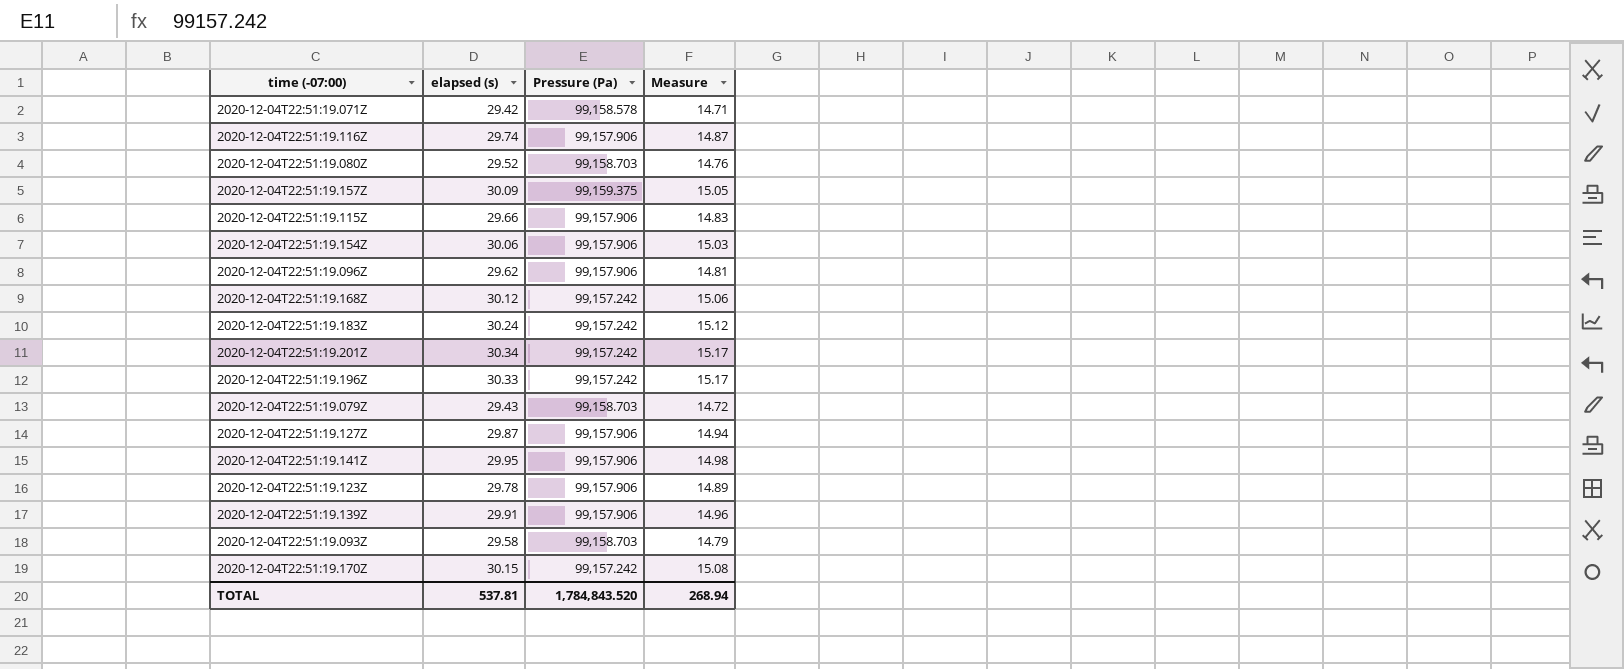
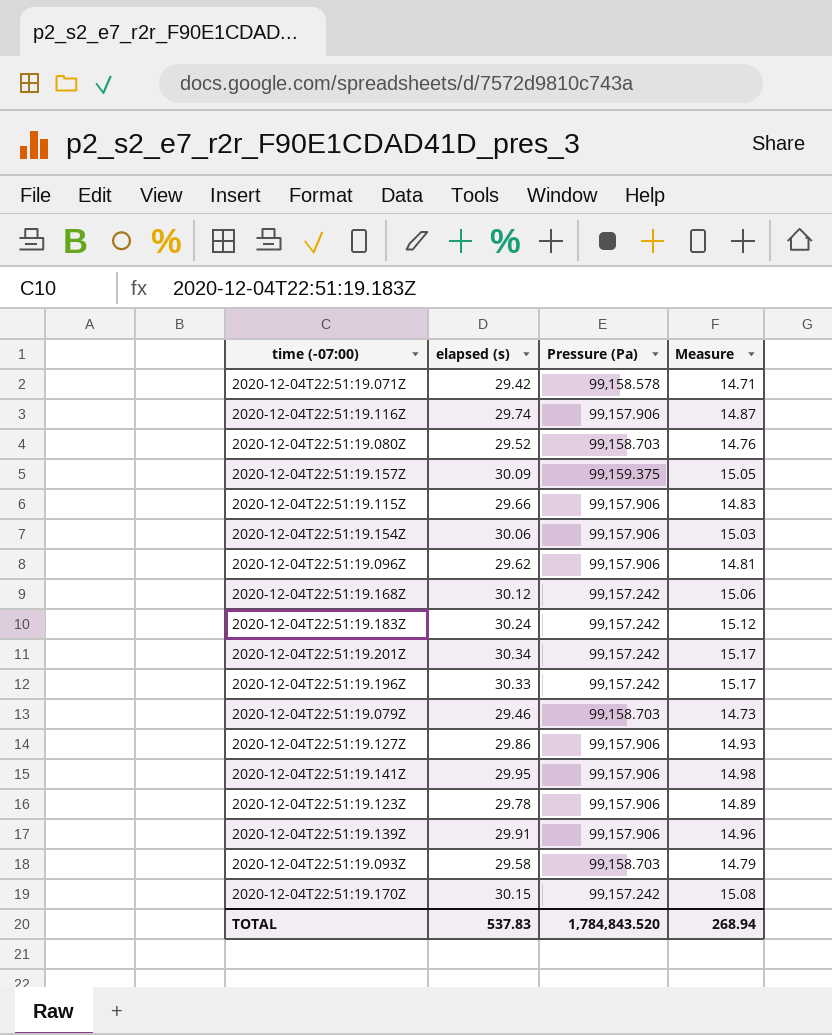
2020-12-04T22:51:19.079Z | elapsed (s): 29.43 -> 29.46
2020-12-04T22:51:19.079Z | Measure: 14.72 -> 14.73
2020-12-04T22:51:19.127Z | elapsed (s): 29.87 -> 29.86
2020-12-04T22:51:19.127Z | Measure: 14.94 -> 14.93
TOTAL | elapsed (s): 537.81 -> 537.83

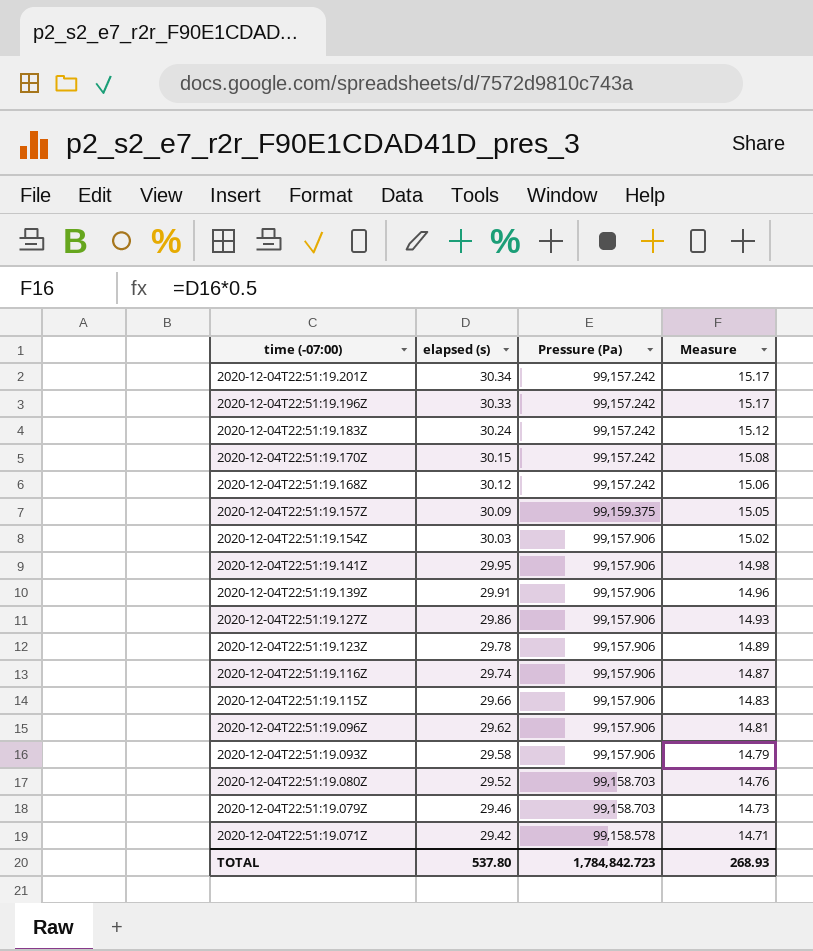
row order: none -> time (-07:00) descending
2020-12-04T22:51:19.154Z | elapsed (s): 30.06 -> 30.03
2020-12-04T22:51:19.154Z | Measure: 15.03 -> 15.02
2020-12-04T22:51:19.093Z | Pressure (Pa): 99,158.703 -> 99,157.906
TOTAL | elapsed (s): 537.83 -> 537.80
TOTAL | Pressure (Pa): 1,784,843.520 -> 1,784,842.723
TOTAL | Measure: 268.94 -> 268.93

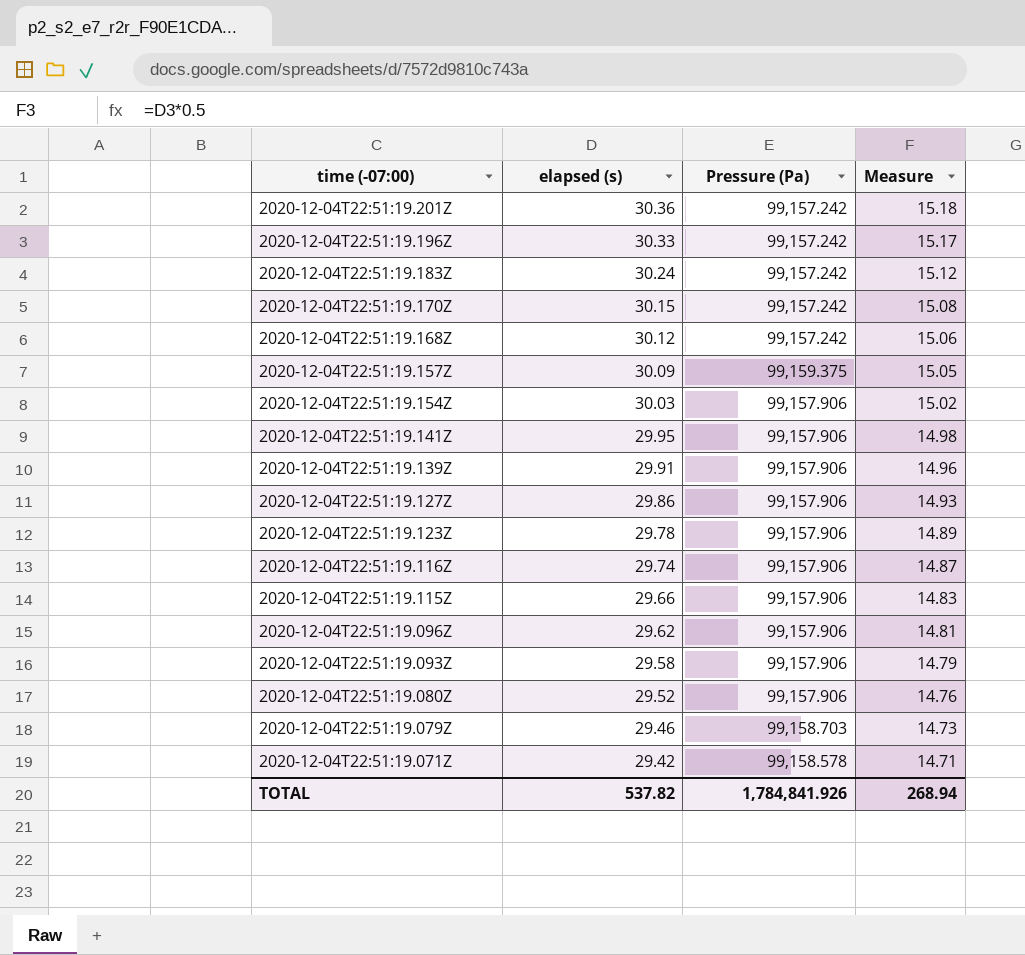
2020-12-04T22:51:19.201Z | elapsed (s): 30.34 -> 30.36
2020-12-04T22:51:19.201Z | Measure: 15.17 -> 15.18
2020-12-04T22:51:19.080Z | Pressure (Pa): 99,158.703 -> 99,157.906
TOTAL | elapsed (s): 537.80 -> 537.82
TOTAL | Pressure (Pa): 1,784,842.723 -> 1,784,841.926
TOTAL | Measure: 268.93 -> 268.94

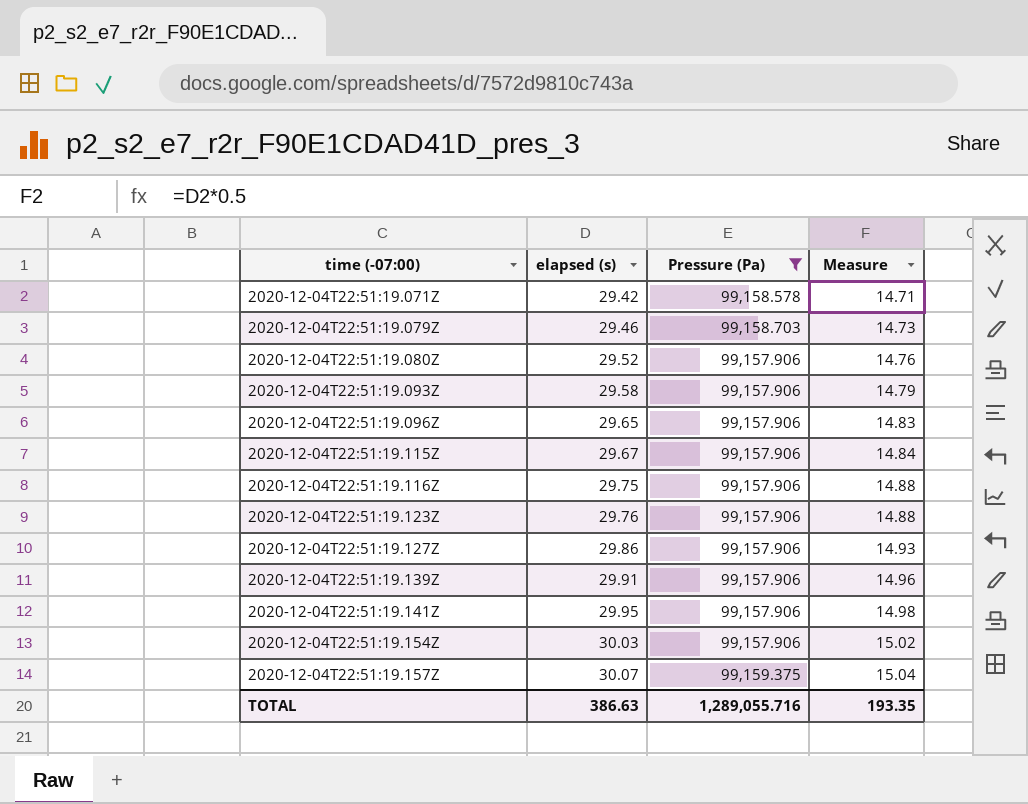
filter: none -> Pressure (Pa) != 99,157.242
row order: time (-07:00) descending -> time (-07:00) ascending
2020-12-04T22:51:19.096Z | elapsed (s): 29.62 -> 29.65
2020-12-04T22:51:19.096Z | Measure: 14.81 -> 14.83
2020-12-04T22:51:19.115Z | elapsed (s): 29.66 -> 29.67
2020-12-04T22:51:19.115Z | Measure: 14.83 -> 14.84
2020-12-04T22:51:19.116Z | elapsed (s): 29.74 -> 29.75
2020-12-04T22:51:19.116Z | Measure: 14.87 -> 14.88
2020-12-04T22:51:19.123Z | elapsed (s): 29.78 -> 29.76
2020-12-04T22:51:19.123Z | Measure: 14.89 -> 14.88
2020-12-04T22:51:19.157Z | elapsed (s): 30.09 -> 30.07
2020-12-04T22:51:19.157Z | Measure: 15.05 -> 15.04
TOTAL | elapsed (s): 537.82 -> 386.63
TOTAL | Pressure (Pa): 1,784,841.926 -> 1,289,055.716
TOTAL | Measure: 268.94 -> 193.35

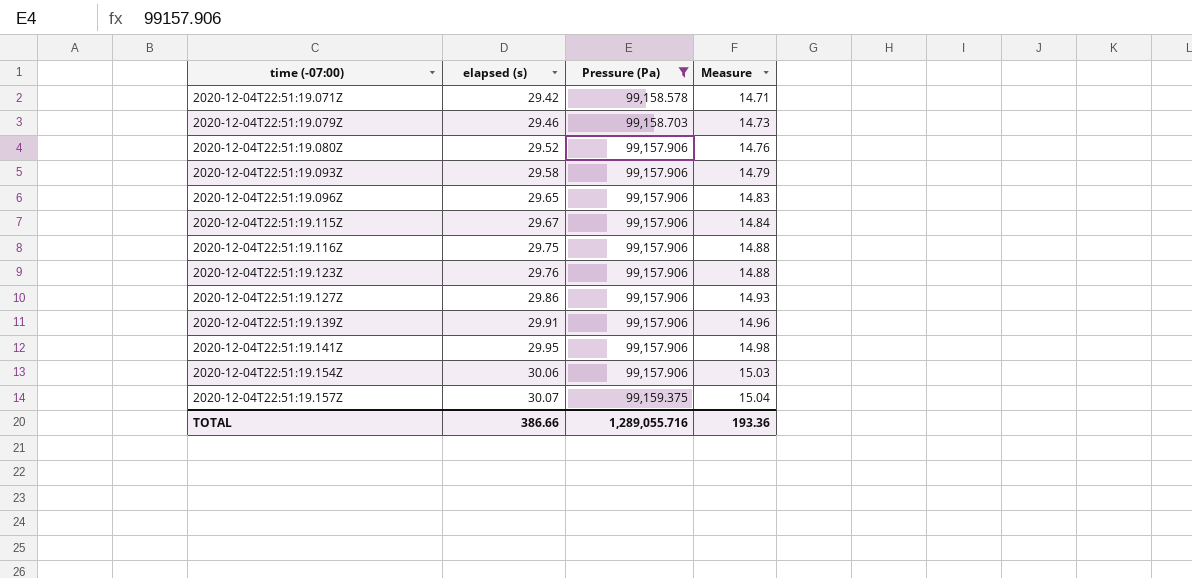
2020-12-04T22:51:19.154Z | elapsed (s): 30.03 -> 30.06
2020-12-04T22:51:19.154Z | Measure: 15.02 -> 15.03
TOTAL | elapsed (s): 386.63 -> 386.66
TOTAL | Measure: 193.35 -> 193.36

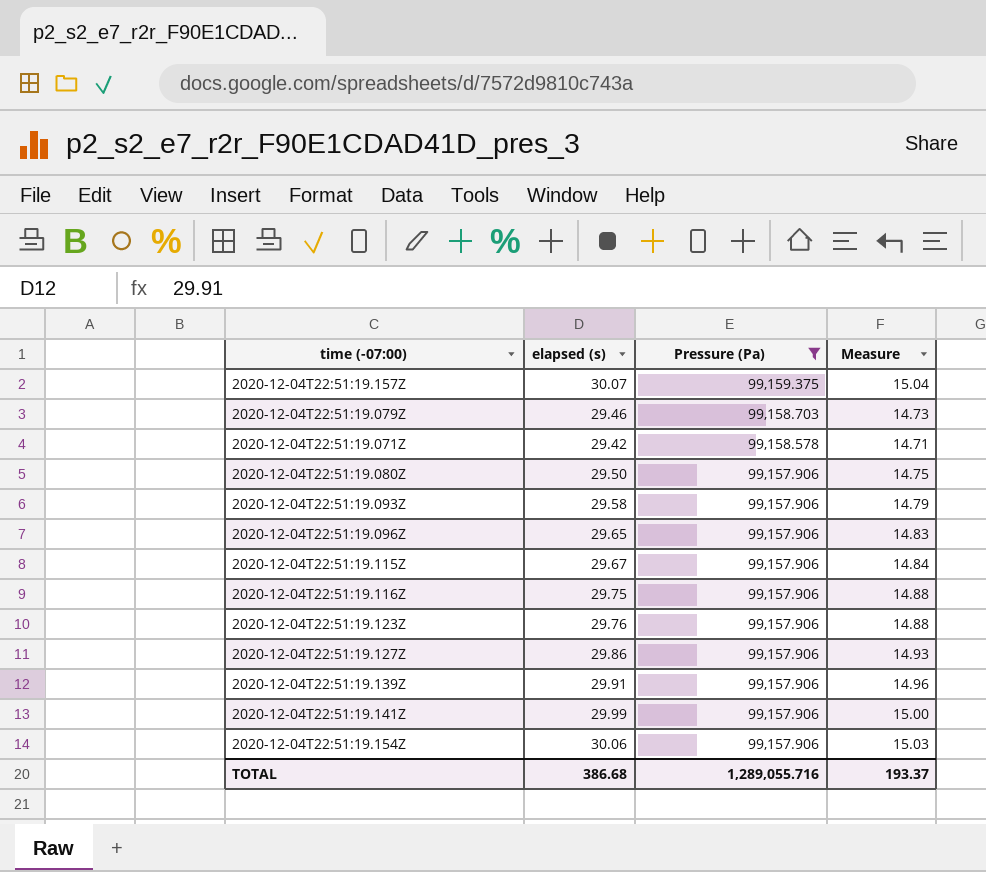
row order: time (-07:00) ascending -> Pressure (Pa) descending
2020-12-04T22:51:19.080Z | elapsed (s): 29.52 -> 29.50
2020-12-04T22:51:19.080Z | Measure: 14.76 -> 14.75
2020-12-04T22:51:19.141Z | elapsed (s): 29.95 -> 29.99
2020-12-04T22:51:19.141Z | Measure: 14.98 -> 15.00
TOTAL | elapsed (s): 386.66 -> 386.68
TOTAL | Measure: 193.36 -> 193.37

